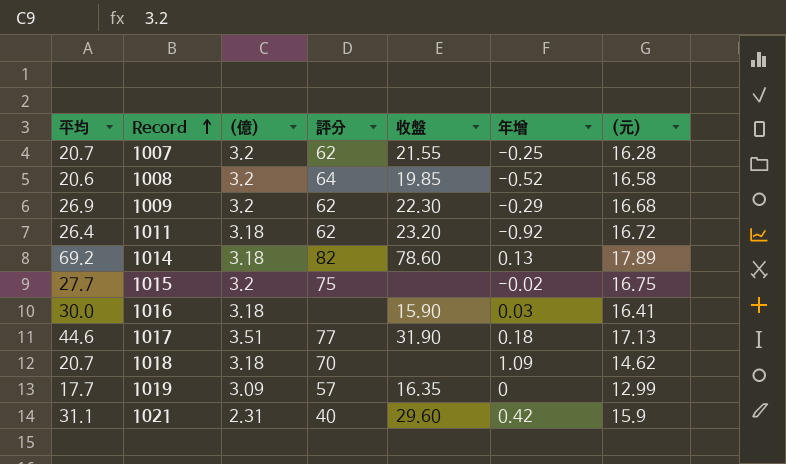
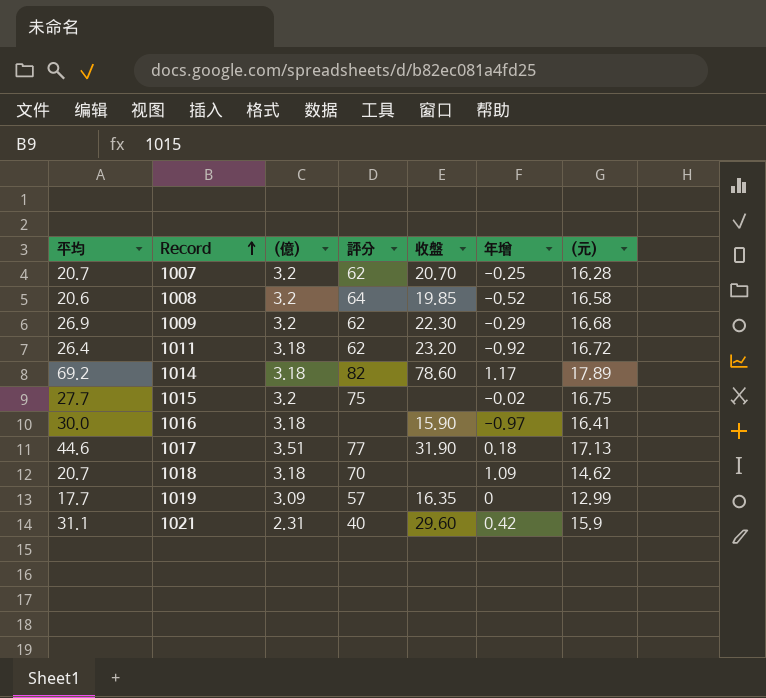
1007 | 收盤: 21.55 -> 20.70
1014 | 年增: 0.13 -> 1.17
1016 | 年增: 0.03 -> -0.97

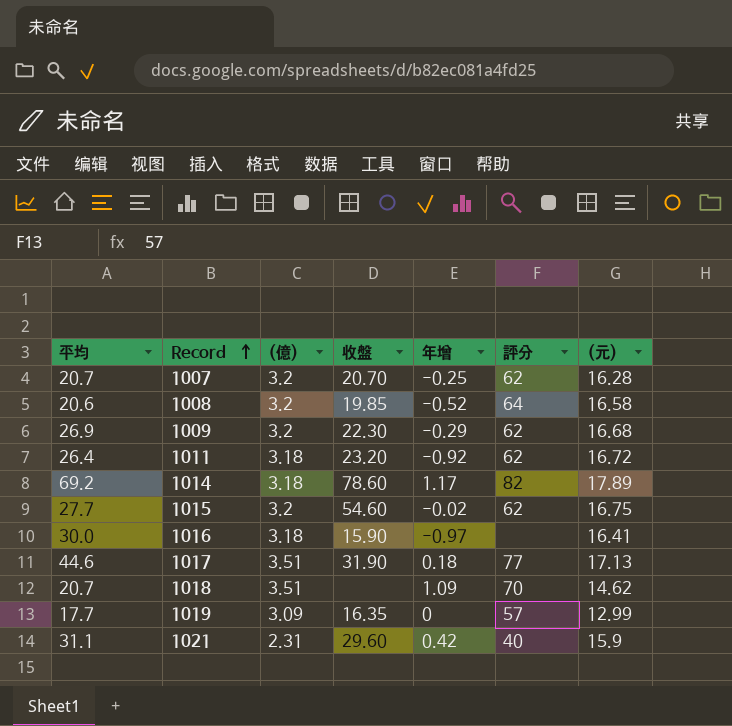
column 評分 | position: 4 -> 6
1015 | 收盤: none -> 54.60
1015 | 評分: 75 -> 62
1018 | (億): 3.18 -> 3.51

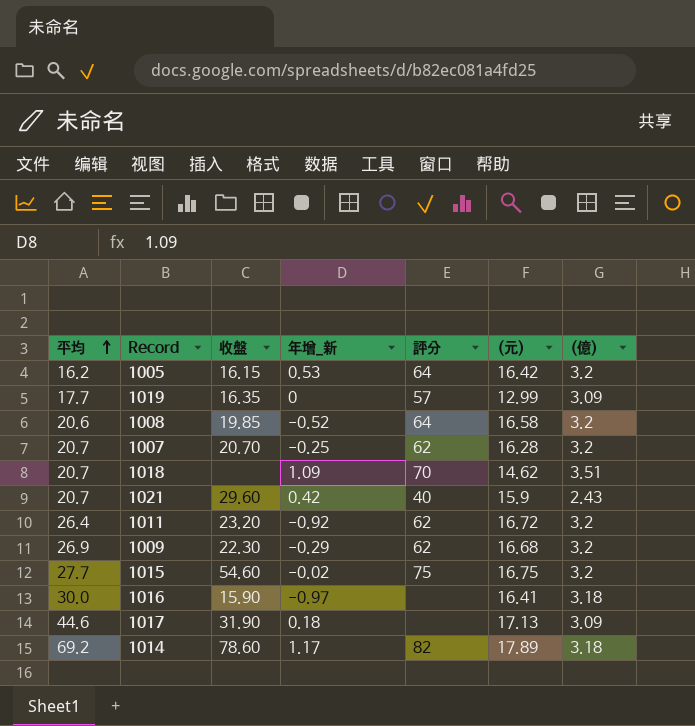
row order: Record ascending -> 平均 ascending
column name: 年增 -> 年增_新
column (億) | position: 3 -> 7
row 1005: none -> 16.2 | 16.15 | 0.53 | 64 | 16.42 | 3.2
1021 | 平均: 31.1 -> 20.7
1021 | (億): 2.31 -> 2.43
1011 | (億): 3.18 -> 3.2
1015 | 評分: 62 -> 75
1017 | 評分: 77 -> none
1017 | (億): 3.51 -> 3.09

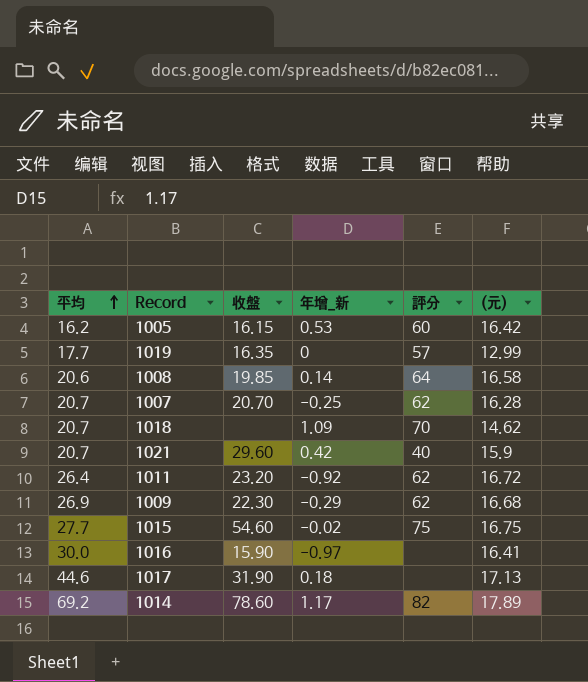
column (億) | position: 7 -> none
1005 | 評分: 64 -> 60
1008 | 年增_新: -0.52 -> 0.14

